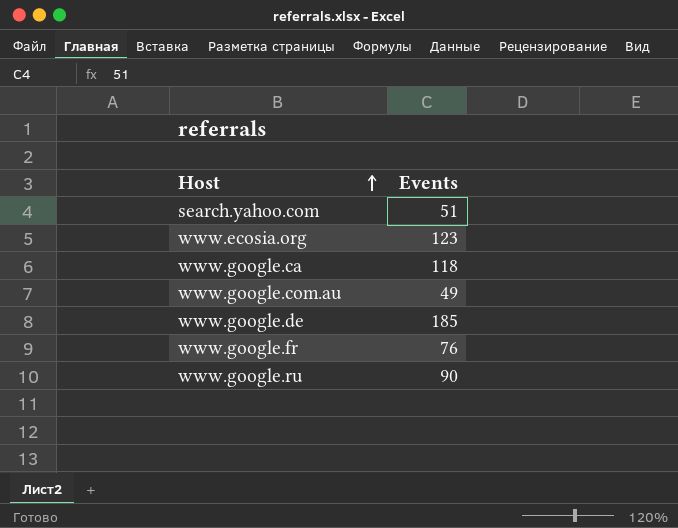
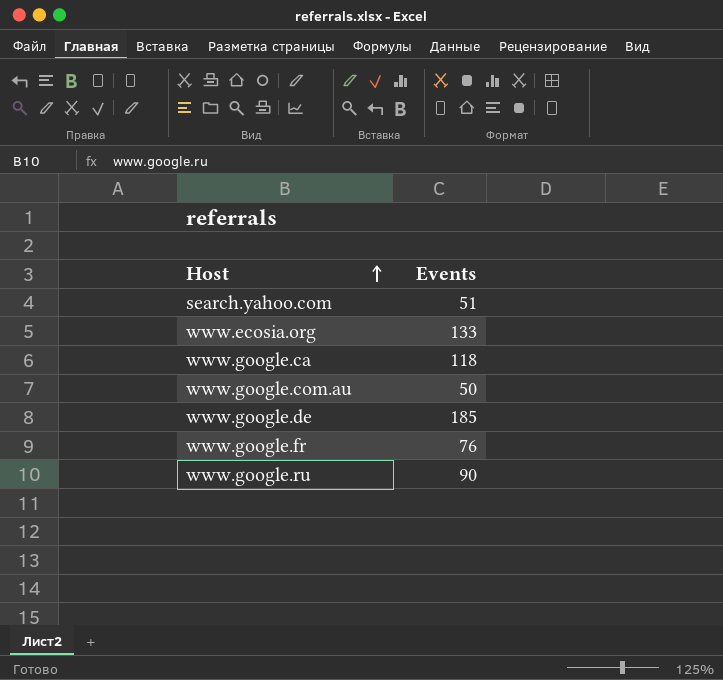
www.ecosia.org | Events: 123 -> 133
www.google.com.au | Events: 49 -> 50

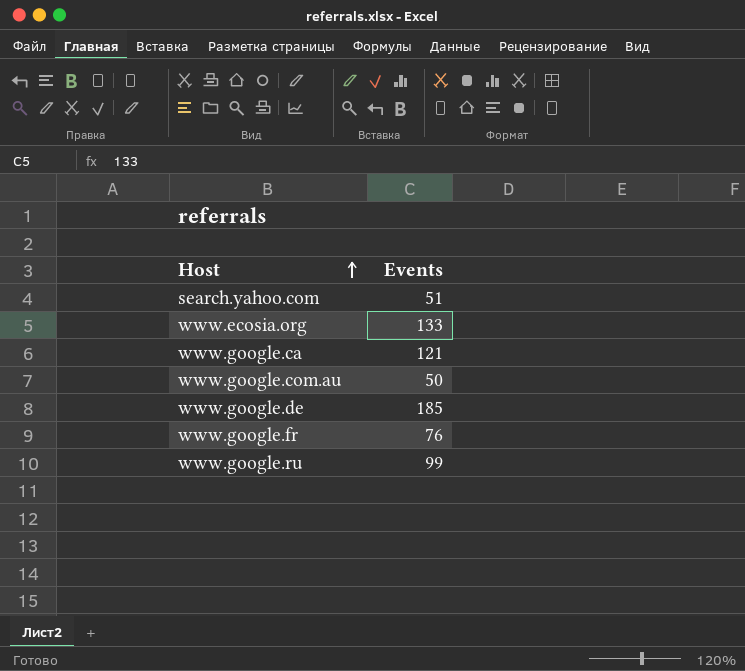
www.google.ca | Events: 118 -> 121
www.google.ru | Events: 90 -> 99

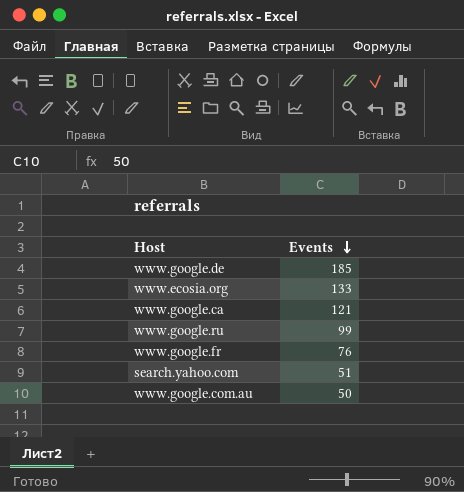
row order: Host ascending -> Events descending

